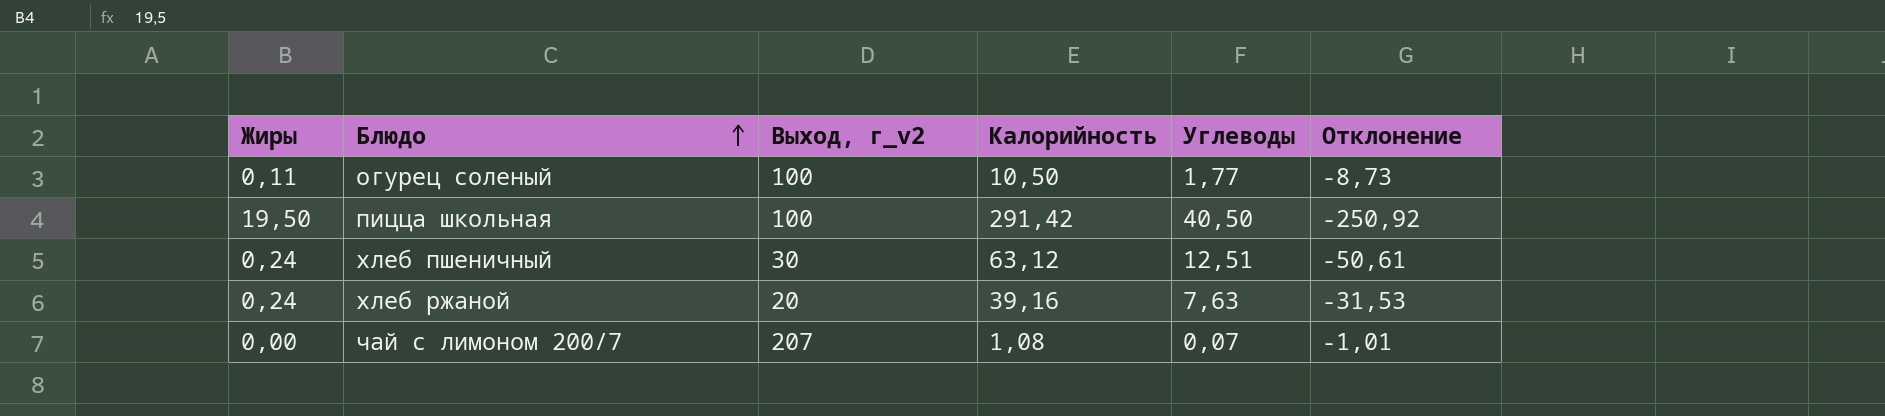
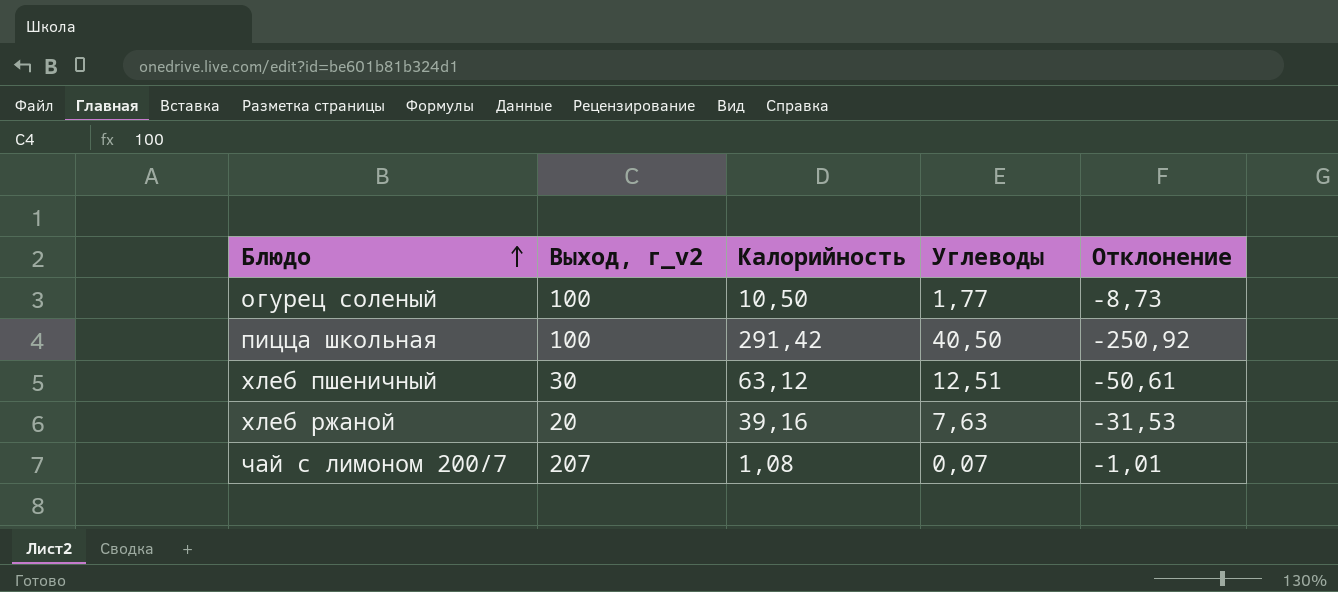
column Жиры | position: 1 -> none

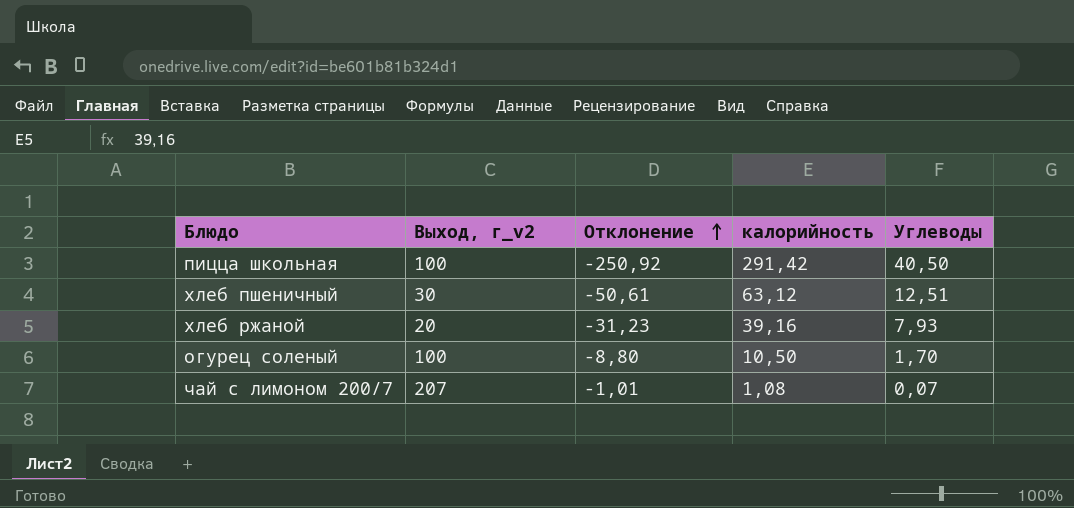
row order: Блюдо ascending -> Отклонение ascending
column Отклонение | position: 5 -> 3
column name: Калорийность -> калорийность
хлеб ржаной | Отклонение: -31,53 -> -31,23
хлеб ржаной | Углеводы: 7,63 -> 7,93
огурец соленый | Отклонение: -8,73 -> -8,80
огурец соленый | Углеводы: 1,77 -> 1,70

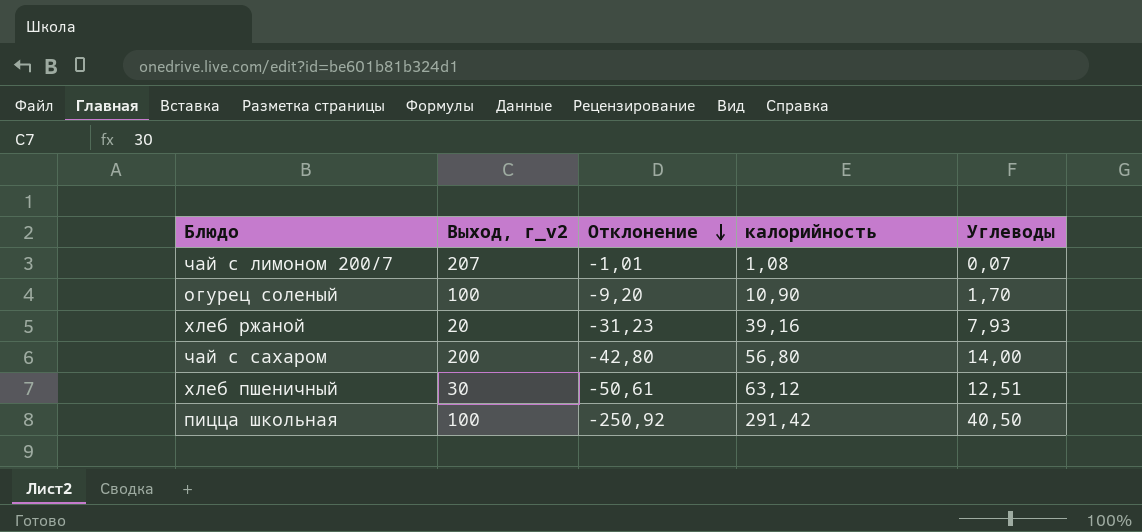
row order: Отклонение ascending -> Отклонение descending
огурец соленый | Отклонение: -8,80 -> -9,20
огурец соленый | калорийность: 10,50 -> 10,90
row чай с сахаром: none -> 200 | -42,80 | 56,80 | 14,00

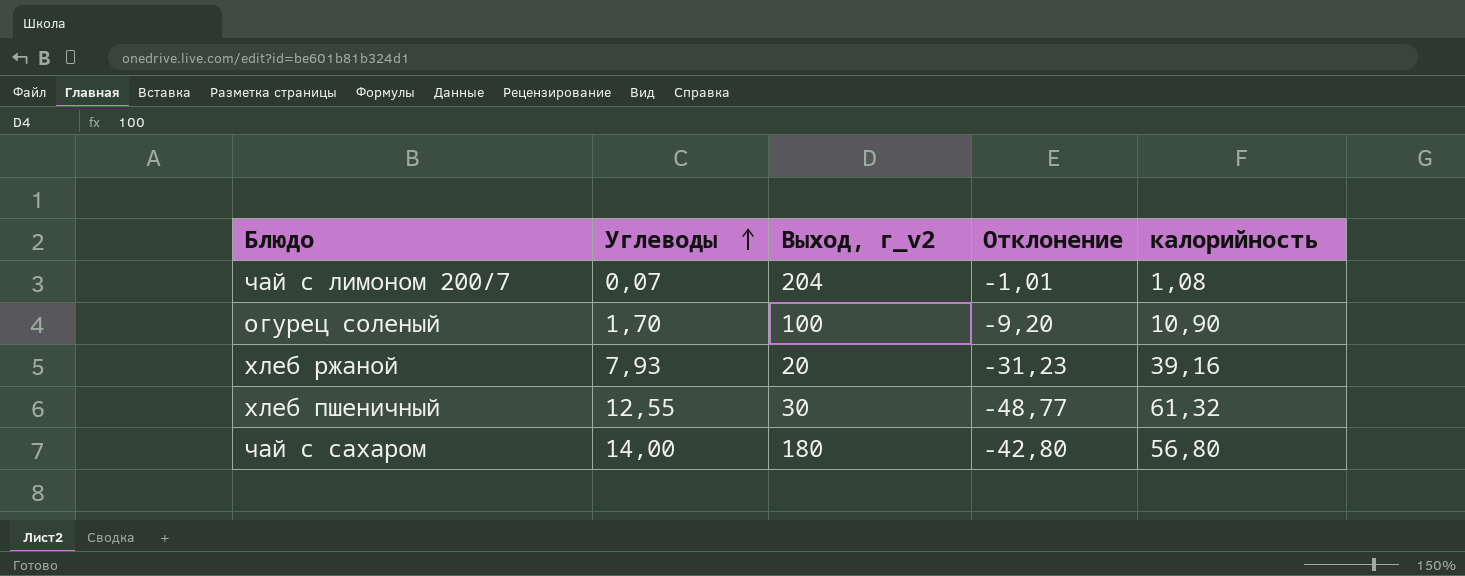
row order: Отклонение descending -> Углеводы ascending
column Углеводы | position: 5 -> 2
row пицца школьная: 100 | -250,92 | 291,42 | 40,50 -> none
чай с лимоном 200/7 | Выход, г_v2: 207 -> 204
хлеб пшеничный | Углеводы: 12,51 -> 12,55
хлеб пшеничный | Отклонение: -50,61 -> -48,77
хлеб пшеничный | калорийность: 63,12 -> 61,32
чай с сахаром | Выход, г_v2: 200 -> 180

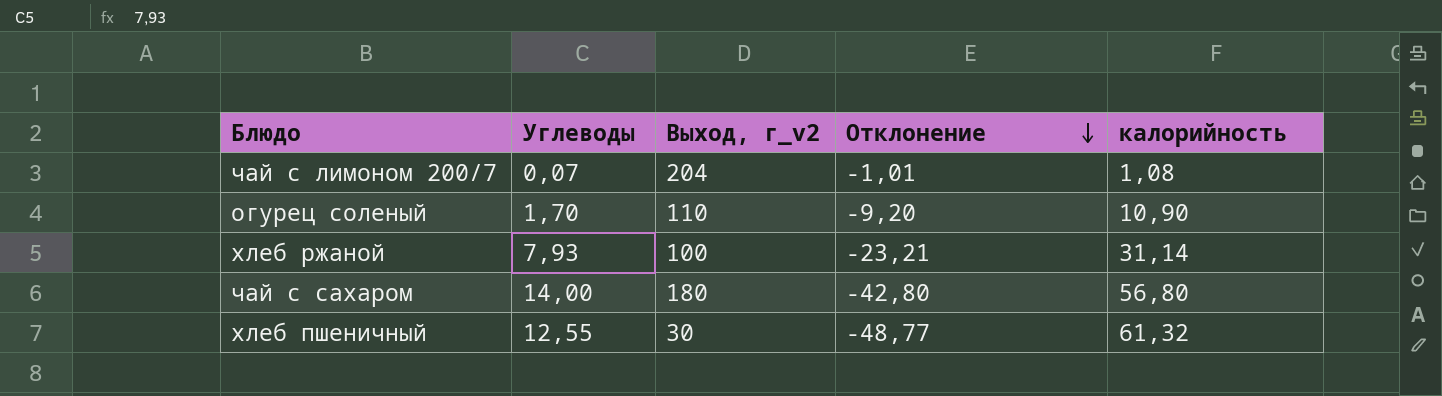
row order: Углеводы ascending -> Отклонение descending
огурец соленый | Выход, г_v2: 100 -> 110
хлеб ржаной | Выход, г_v2: 20 -> 100
хлеб ржаной | Отклонение: -31,23 -> -23,21
хлеб ржаной | калорийность: 39,16 -> 31,14

